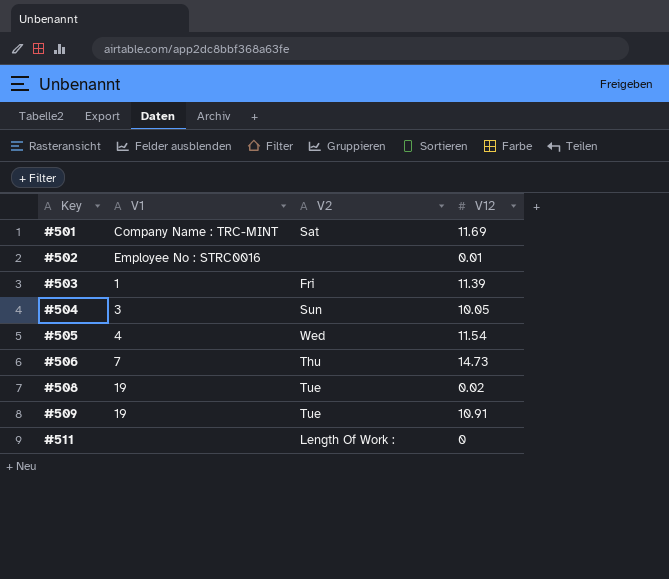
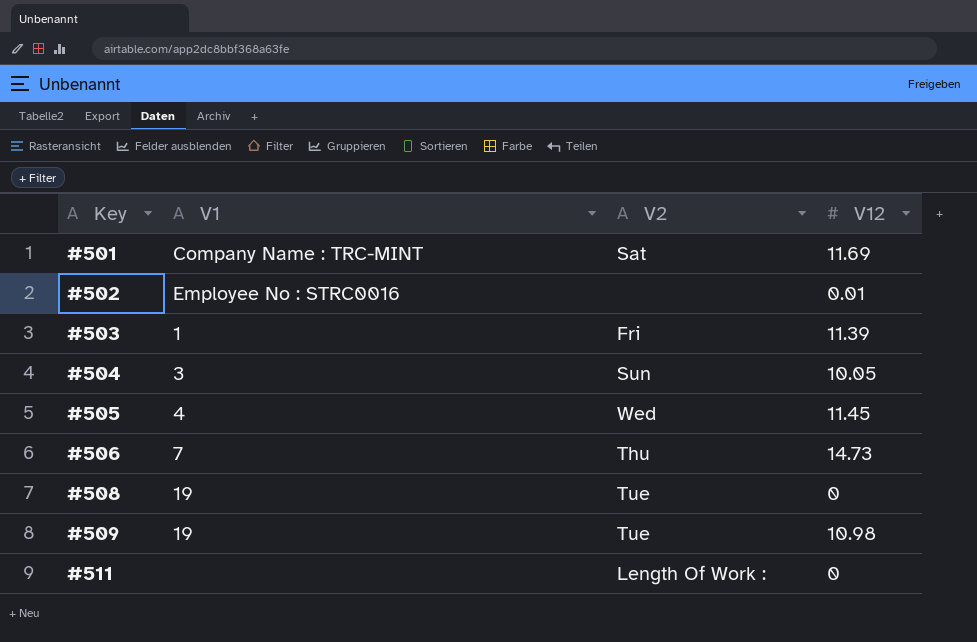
#505 | V12: 11.54 -> 11.45
#508 | V12: 0.02 -> 0
#509 | V12: 10.91 -> 10.98

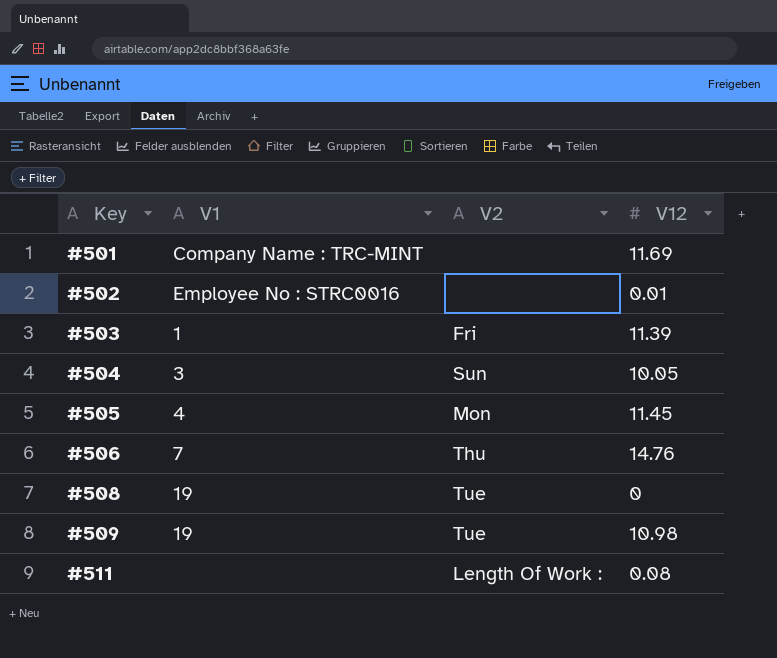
#501 | V2: Sat -> none
#505 | V2: Wed -> Mon
#506 | V12: 14.73 -> 14.76
#511 | V12: 0 -> 0.08

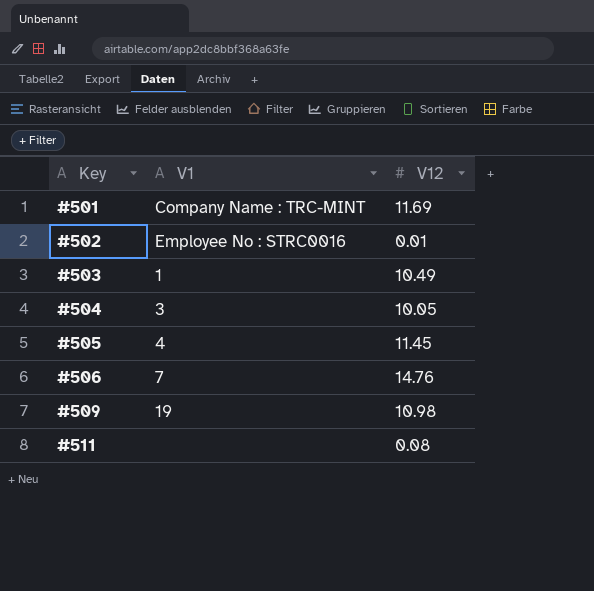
column V2 | position: 3 -> none
row #508: 19 | Tue | 0 -> none
#503 | V12: 11.39 -> 10.49

